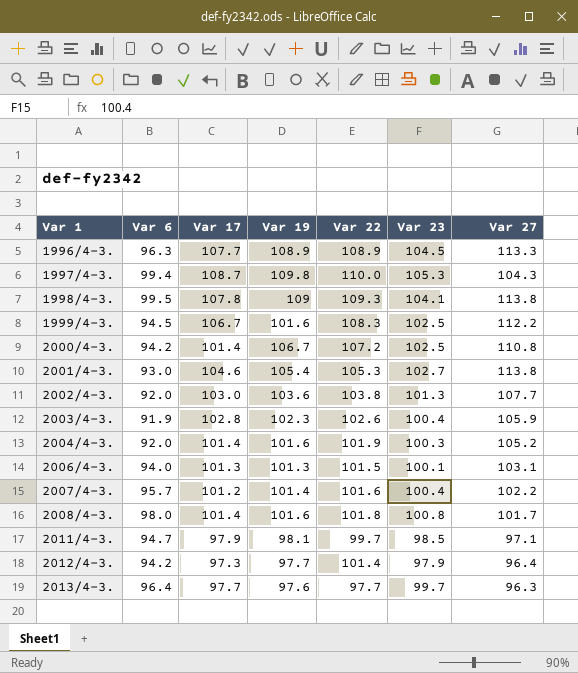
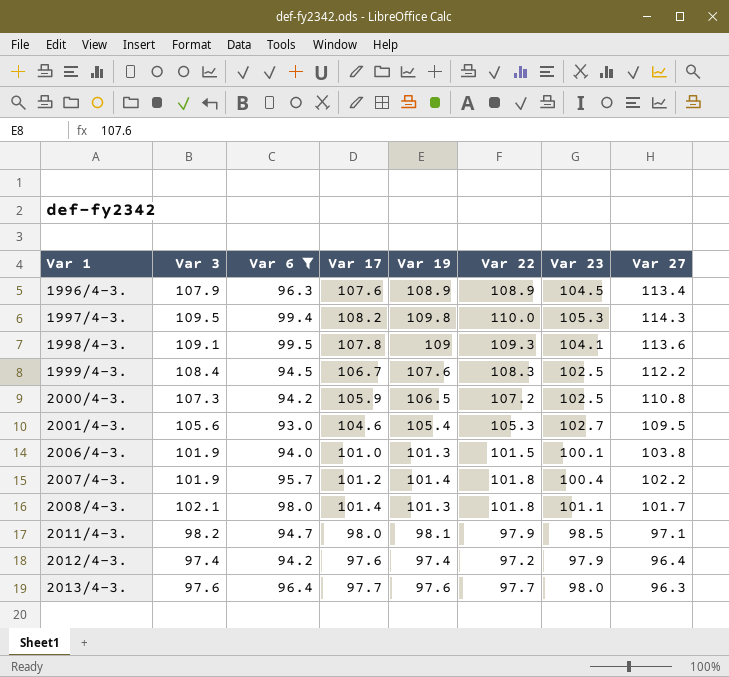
filter: none -> Var 6 >= 93.0
column Var 3 | position: none -> 2
1996/4-3. | Var 17: 107.7 -> 107.6
1996/4-3. | Var 27: 113.3 -> 113.4
1997/4-3. | Var 17: 108.7 -> 108.2
1997/4-3. | Var 27: 104.3 -> 114.3
1998/4-3. | Var 27: 113.8 -> 113.6
1999/4-3. | Var 19: 101.6 -> 107.6
2000/4-3. | Var 17: 101.4 -> 105.9
2000/4-3. | Var 19: 106.7 -> 106.5
2001/4-3. | Var 27: 113.8 -> 109.5
2006/4-3. | Var 17: 101.3 -> 101.0
2006/4-3. | Var 27: 103.1 -> 103.8
2007/4-3. | Var 22: 101.6 -> 101.8
2008/4-3. | Var 19: 101.6 -> 101.3
2008/4-3. | Var 23: 100.8 -> 101.1
2011/4-3. | Var 17: 97.9 -> 98.0
2011/4-3. | Var 22: 99.7 -> 97.9
2012/4-3. | Var 17: 97.3 -> 97.6
2012/4-3. | Var 19: 97.7 -> 97.4
2012/4-3. | Var 22: 101.4 -> 97.2
2013/4-3. | Var 23: 99.7 -> 98.0

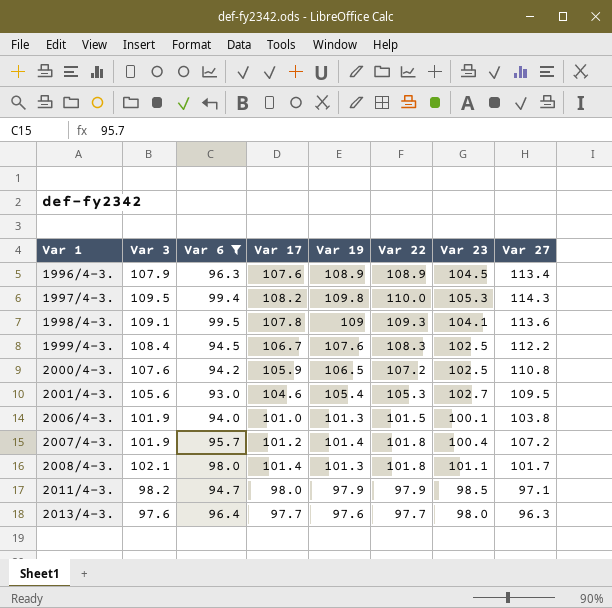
row 2012/4-3.: 97.4 | 94.2 | 97.6 | 97.4 | 97.2 | 97.9 | 96.4 -> none
2000/4-3. | Var 3: 107.3 -> 107.6
2007/4-3. | Var 27: 102.2 -> 107.2
2011/4-3. | Var 19: 98.1 -> 97.9

